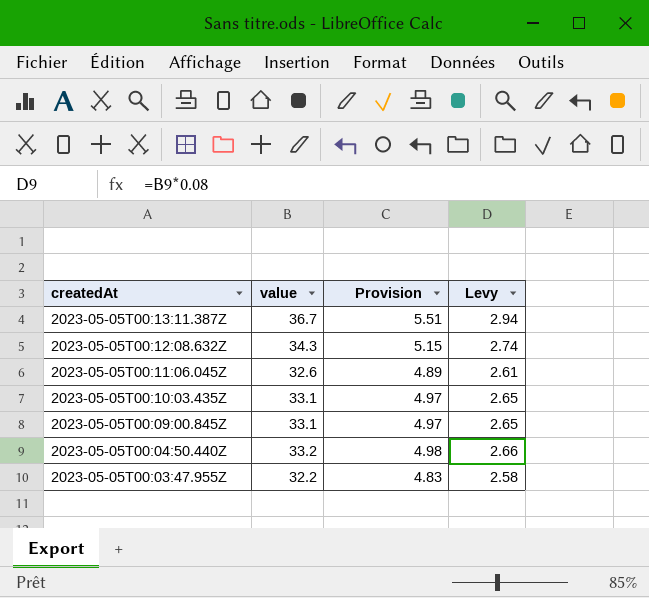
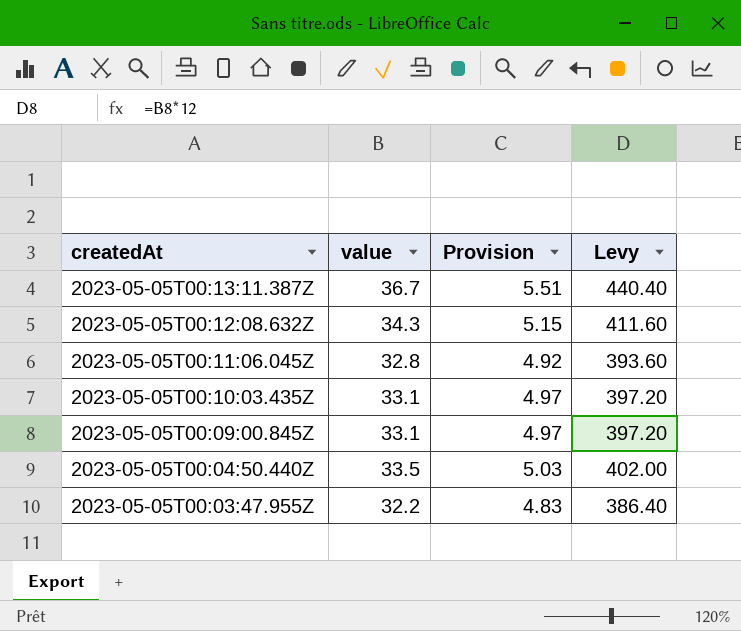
column Levy | formula: [value] * 0.08 -> [value] * 12
2023-05-05T00:11:06.045Z | value: 32.6 -> 32.8
2023-05-05T00:11:06.045Z | Provision: 4.89 -> 4.92
2023-05-05T00:04:50.440Z | value: 33.2 -> 33.5
2023-05-05T00:04:50.440Z | Provision: 4.98 -> 5.03

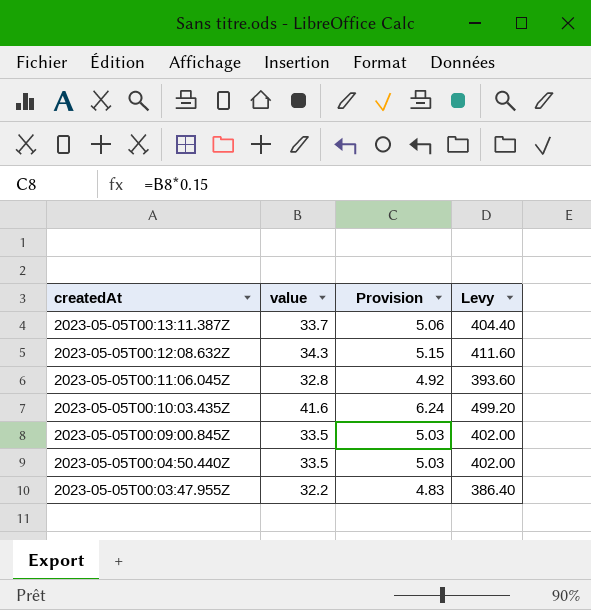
2023-05-05T00:13:11.387Z | value: 36.7 -> 33.7
2023-05-05T00:13:11.387Z | Provision: 5.51 -> 5.06
2023-05-05T00:13:11.387Z | Levy: 440.40 -> 404.40
2023-05-05T00:10:03.435Z | value: 33.1 -> 41.6
2023-05-05T00:10:03.435Z | Provision: 4.97 -> 6.24
2023-05-05T00:10:03.435Z | Levy: 397.20 -> 499.20
2023-05-05T00:09:00.845Z | value: 33.1 -> 33.5
2023-05-05T00:09:00.845Z | Provision: 4.97 -> 5.03
2023-05-05T00:09:00.845Z | Levy: 397.20 -> 402.00

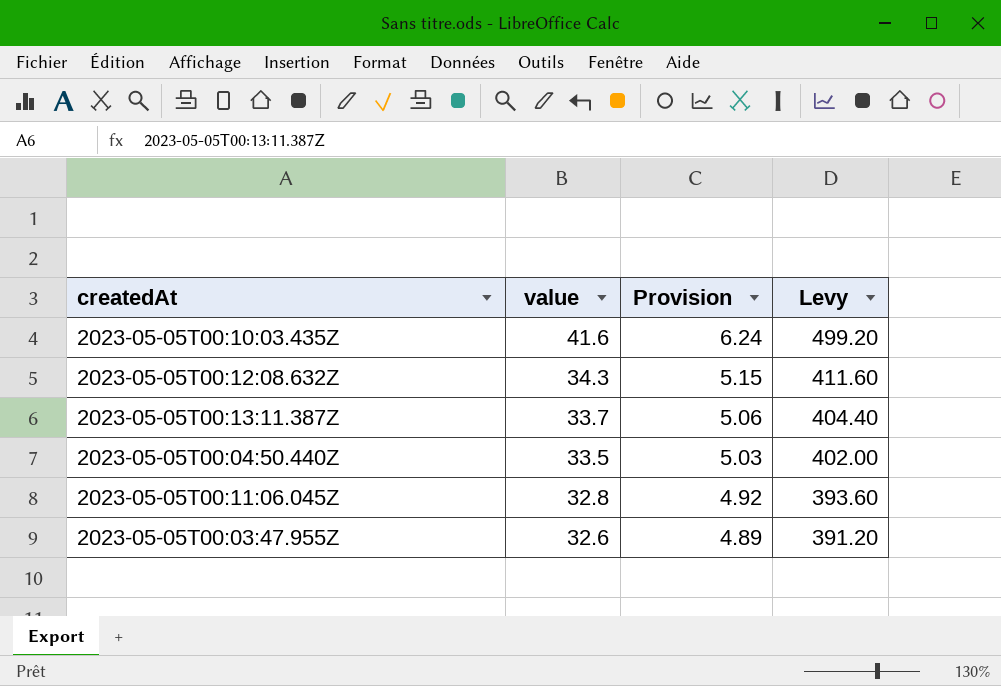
row order: createdAt descending -> value descending
row 2023-05-05T00:09:00.845Z: 33.5 | 5.03 | 402.00 -> none
2023-05-05T00:03:47.955Z | value: 32.2 -> 32.6
2023-05-05T00:03:47.955Z | Provision: 4.83 -> 4.89
2023-05-05T00:03:47.955Z | Levy: 386.40 -> 391.20

